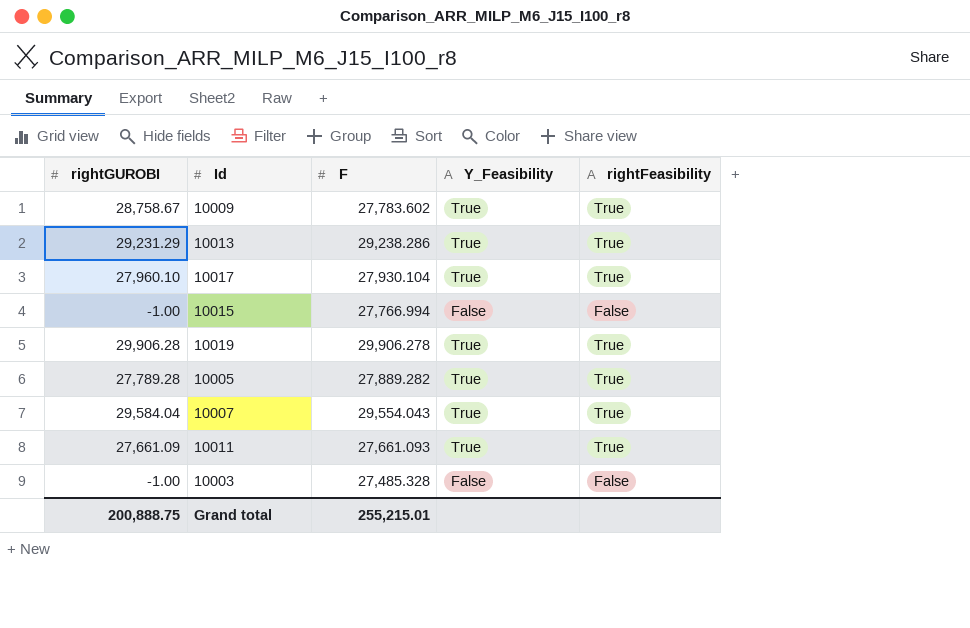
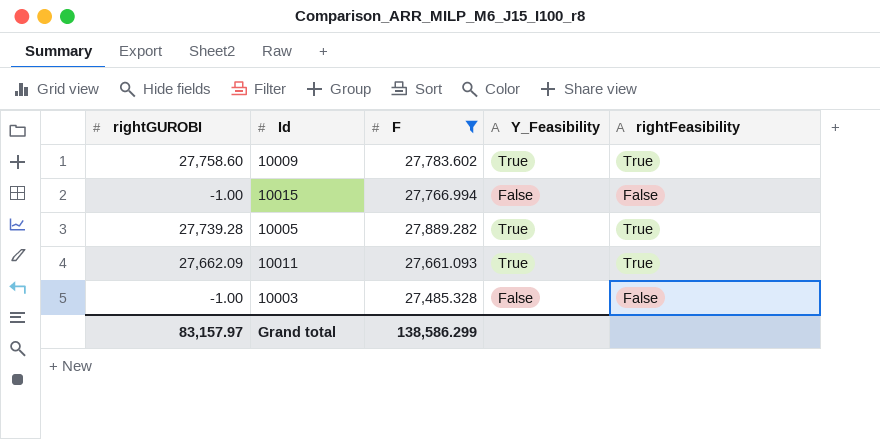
filter: none -> F <= 27,889.282
10009 | rightGUROBI: 28,758.67 -> 27,758.60
10005 | rightGUROBI: 27,789.28 -> 27,739.28
10011 | rightGUROBI: 27,661.09 -> 27,662.09
Grand total | rightGUROBI: 200,888.75 -> 83,157.97
Grand total | F: 255,215.01 -> 138,586.299

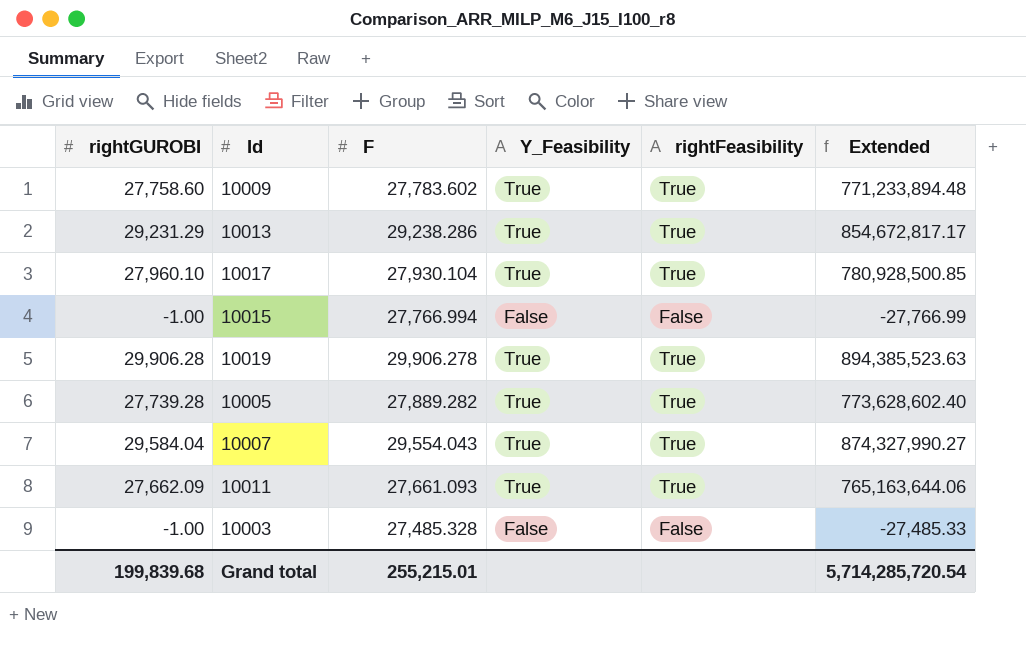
filter: F <= 27,889.282 -> none
column Extended | formula: none -> [rightGUROBI] * [F]
Grand total | rightGUROBI: 83,157.97 -> 199,839.68
Grand total | F: 138,586.299 -> 255,215.01

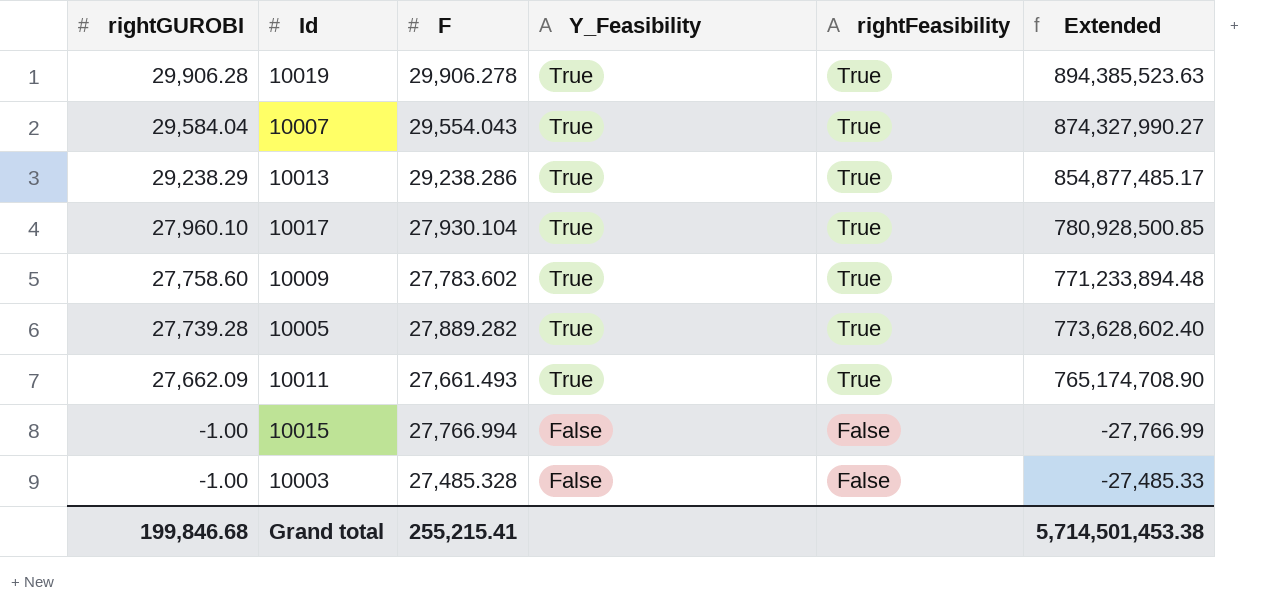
row order: none -> rightGUROBI descending
10013 | rightGUROBI: 29,231.29 -> 29,238.29
10013 | Extended: 854,672,817.17 -> 854,877,485.17
10011 | F: 27,661.093 -> 27,661.493
10011 | Extended: 765,163,644.06 -> 765,174,708.90
Grand total | rightGUROBI: 199,839.68 -> 199,846.68
Grand total | F: 255,215.01 -> 255,215.41
Grand total | Extended: 5,714,285,720.54 -> 5,714,501,453.38

